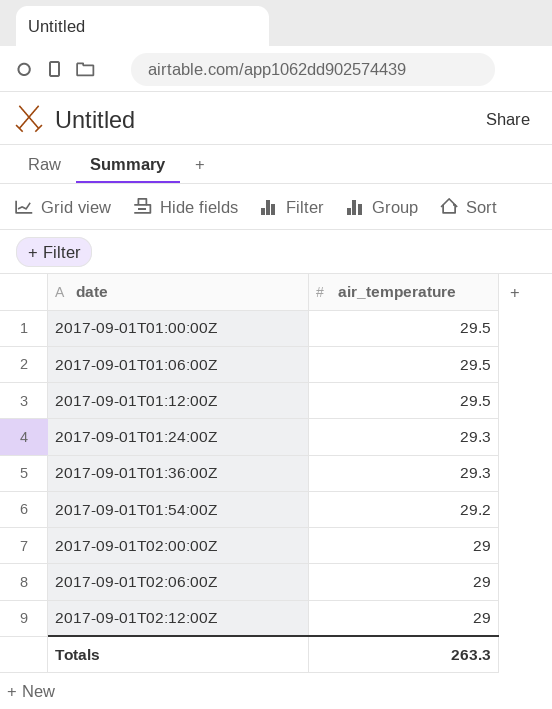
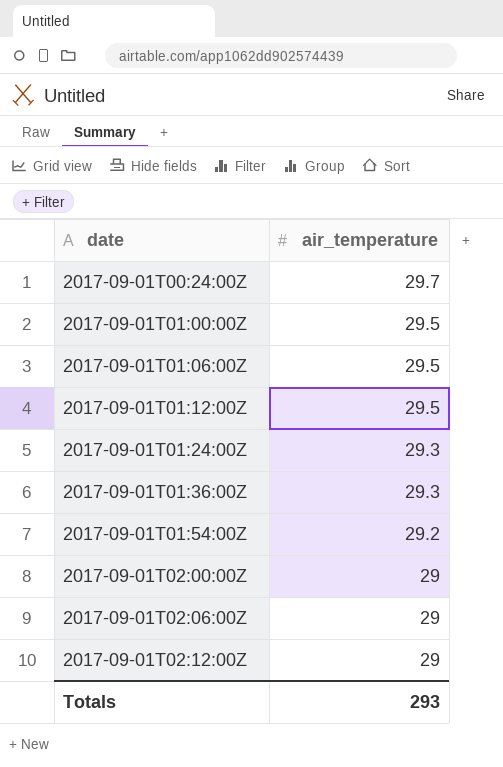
row 2017-09-01T00:24:00Z: none -> 29.7
Totals | air_temperature: 263.3 -> 293

